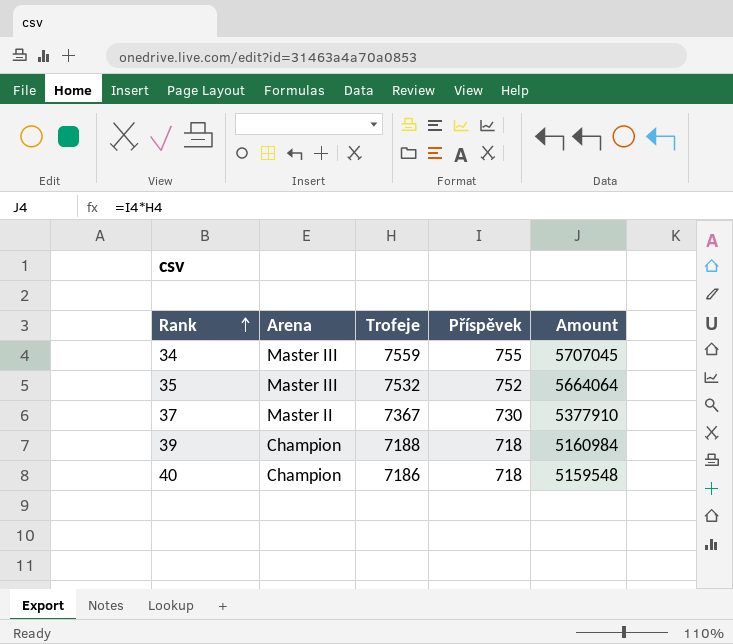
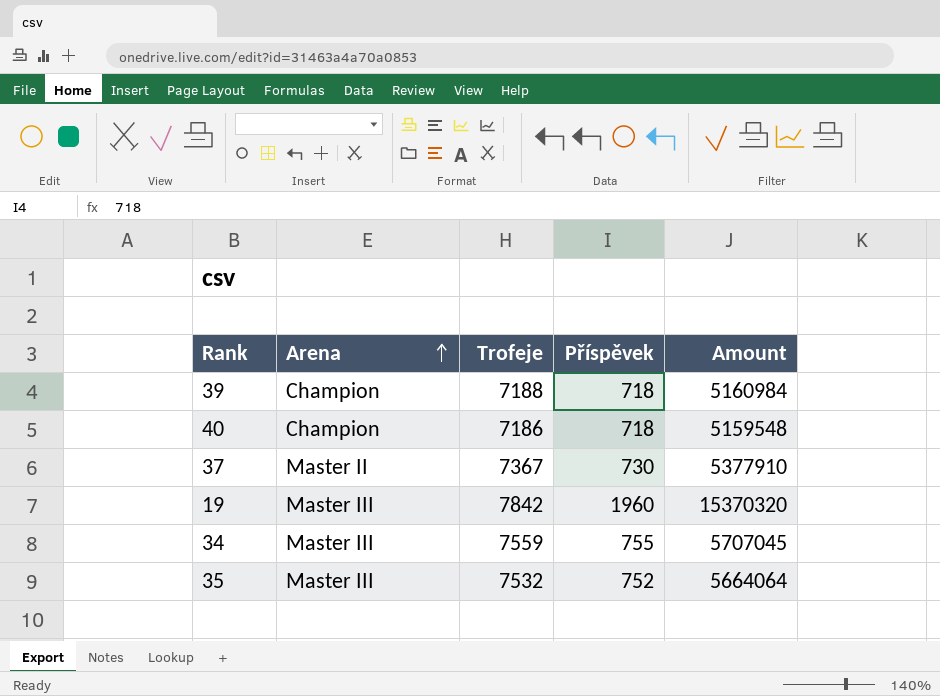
row order: Rank ascending -> Arena ascending
row 19: none -> Master III | 7842 | 1960 | 15370320

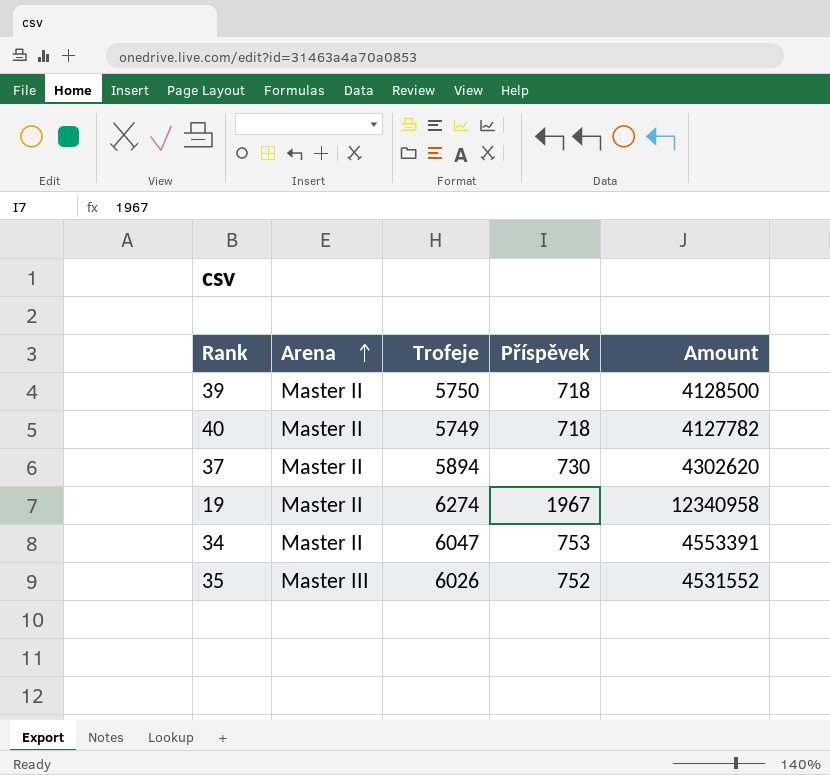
39 | Arena: Champion -> Master II
39 | Trofeje: 7188 -> 5750
39 | Amount: 5160984 -> 4128500
40 | Arena: Champion -> Master II
40 | Trofeje: 7186 -> 5749
40 | Amount: 5159548 -> 4127782
37 | Trofeje: 7367 -> 5894
37 | Amount: 5377910 -> 4302620
19 | Arena: Master III -> Master II
19 | Trofeje: 7842 -> 6274
19 | Příspěvek: 1960 -> 1967
19 | Amount: 15370320 -> 12340958
34 | Arena: Master III -> Master II
34 | Trofeje: 7559 -> 6047
34 | Příspěvek: 755 -> 753
34 | Amount: 5707045 -> 4553391
35 | Trofeje: 7532 -> 6026
35 | Amount: 5664064 -> 4531552

